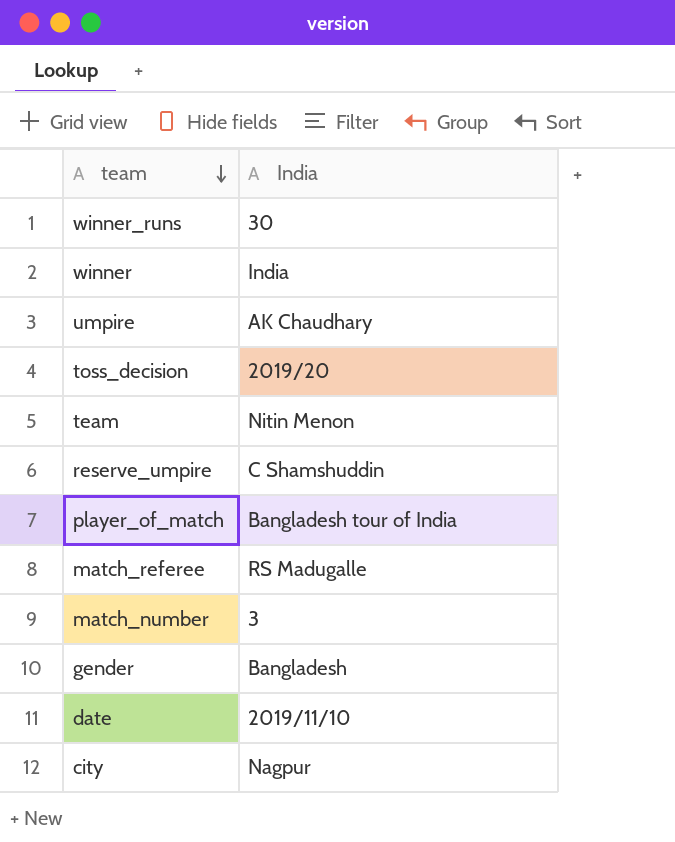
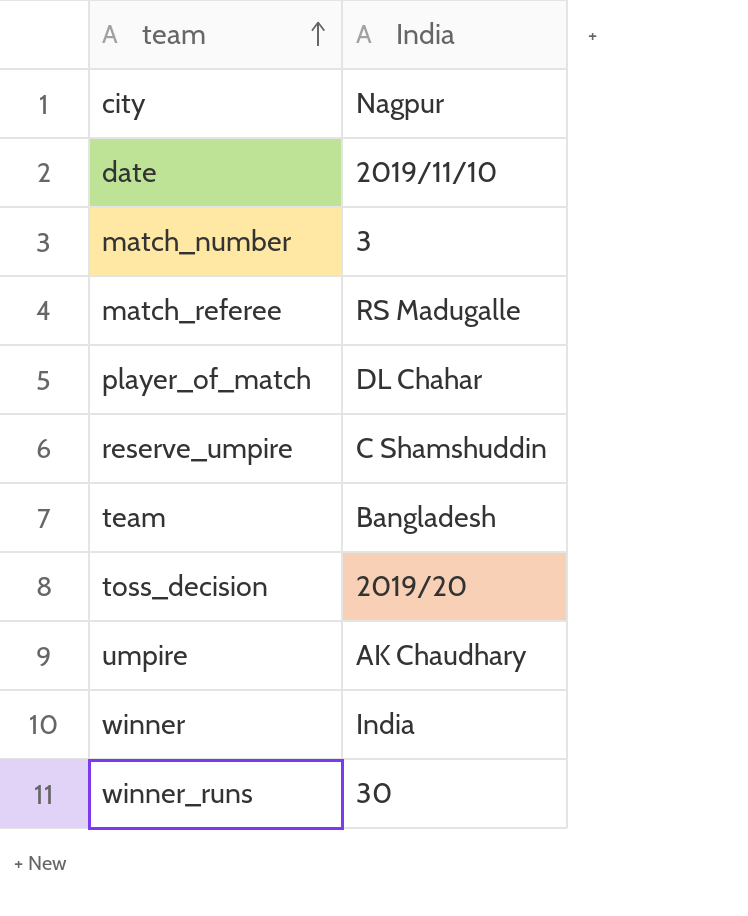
row order: team descending -> team ascending
row gender: Bangladesh -> none
player_of_match | India: Bangladesh tour of India -> DL Chahar
team | India: Nitin Menon -> Bangladesh

